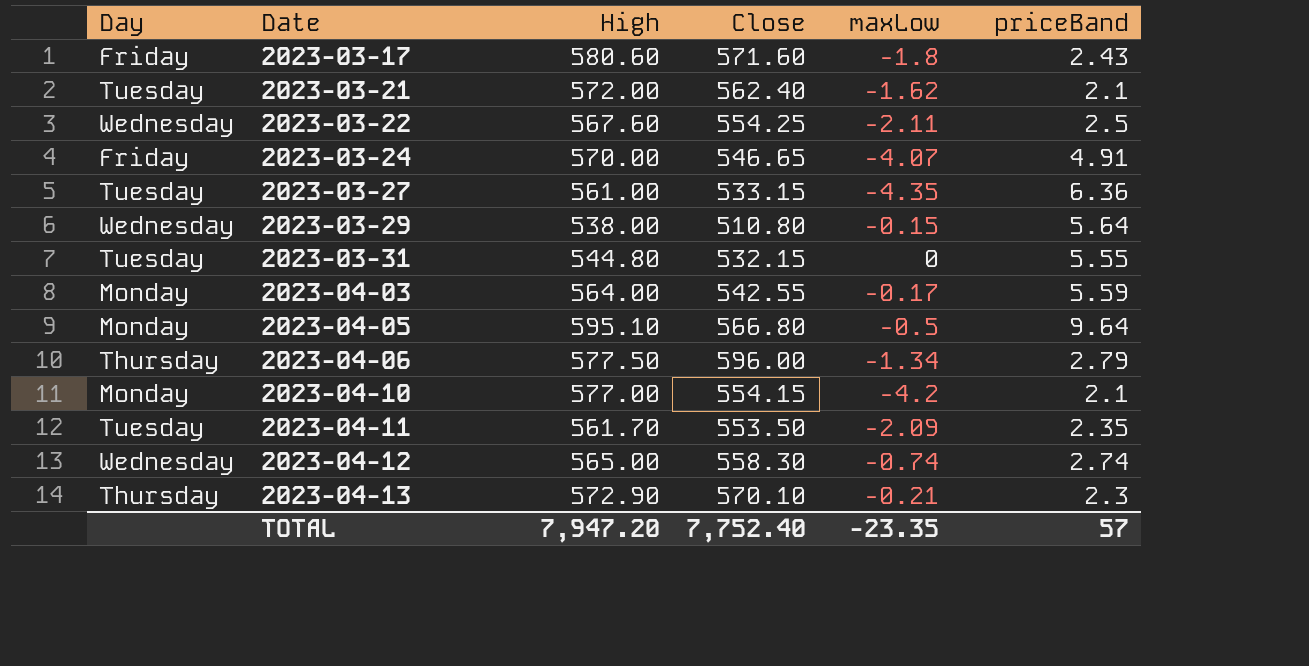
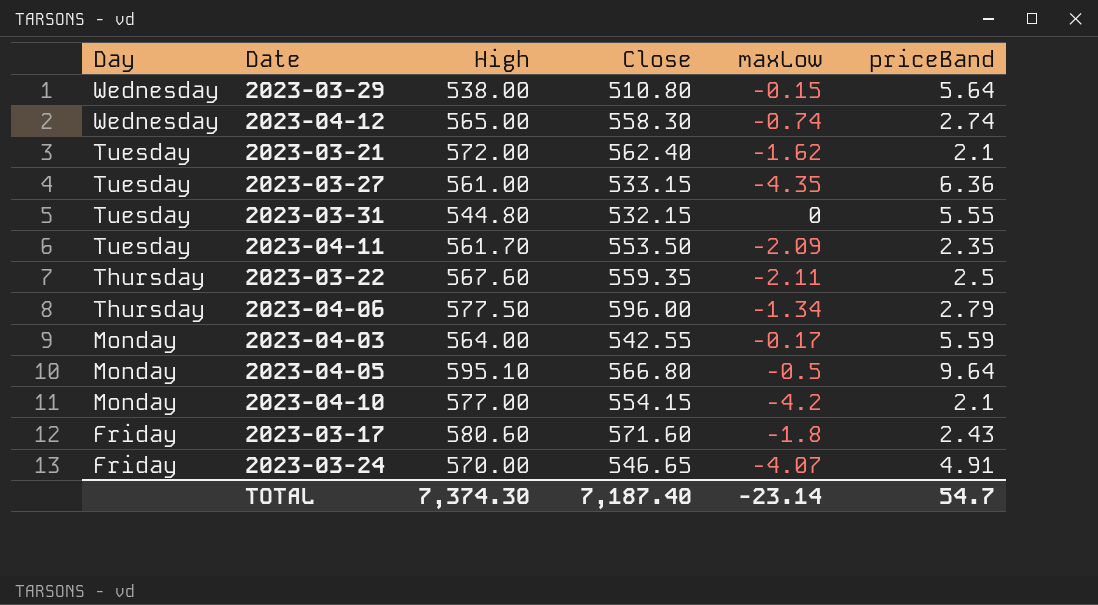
row order: Date ascending -> Day descending
row 2023-04-13: Thursday | 572.90 | 570.10 | -0.21 | 2.3 -> none
2023-03-22 | Day: Wednesday -> Thursday
2023-03-22 | Close: 554.25 -> 559.35
TOTAL | High: 7,947.20 -> 7,374.30
TOTAL | Close: 7,752.40 -> 7,187.40
TOTAL | maxLow: -23.35 -> -23.14
TOTAL | priceBand: 57 -> 54.7

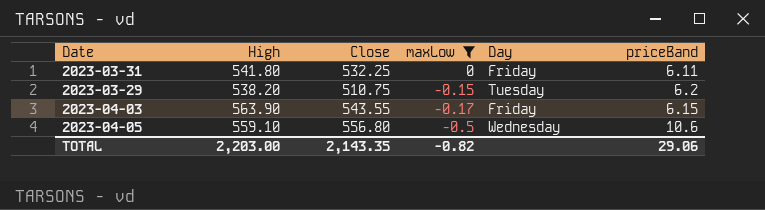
filter: none -> maxLow >= -0.5
row order: Day descending -> maxLow descending
column Day | position: 1 -> 5
2023-03-31 | High: 544.80 -> 541.80
2023-03-31 | Close: 532.15 -> 532.25
2023-03-31 | Day: Tuesday -> Friday
2023-03-31 | priceBand: 5.55 -> 6.11
2023-03-29 | High: 538.00 -> 538.20
2023-03-29 | Close: 510.80 -> 510.75
2023-03-29 | Day: Wednesday -> Tuesday
2023-03-29 | priceBand: 5.64 -> 6.2
2023-04-03 | High: 564.00 -> 563.90
2023-04-03 | Close: 542.55 -> 543.55
2023-04-03 | Day: Monday -> Friday
2023-04-03 | priceBand: 5.59 -> 6.15
2023-04-05 | High: 595.10 -> 559.10
2023-04-05 | Close: 566.80 -> 556.80
2023-04-05 | Day: Monday -> Wednesday
2023-04-05 | priceBand: 9.64 -> 10.6
TOTAL | High: 7,374.30 -> 2,203.00
TOTAL | Close: 7,187.40 -> 2,143.35
TOTAL | maxLow: -23.14 -> -0.82
TOTAL | priceBand: 54.7 -> 29.06

